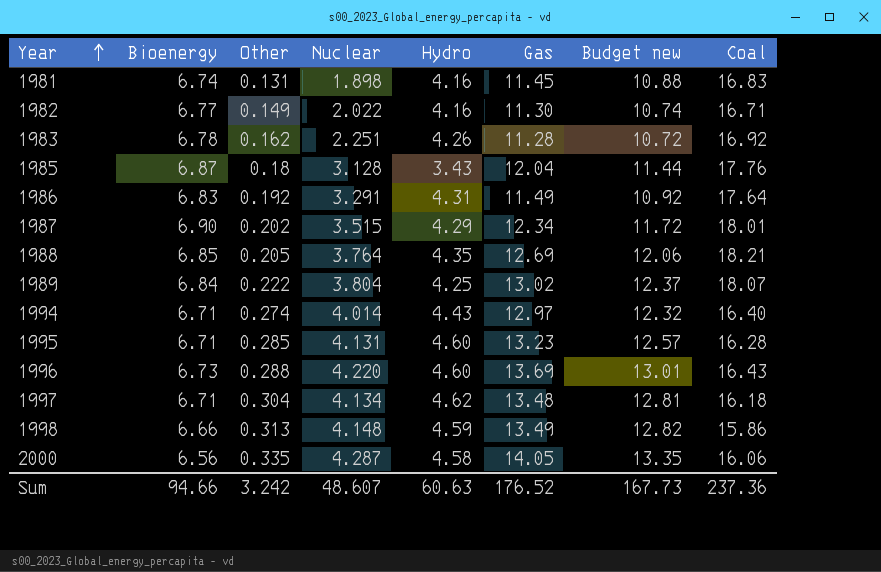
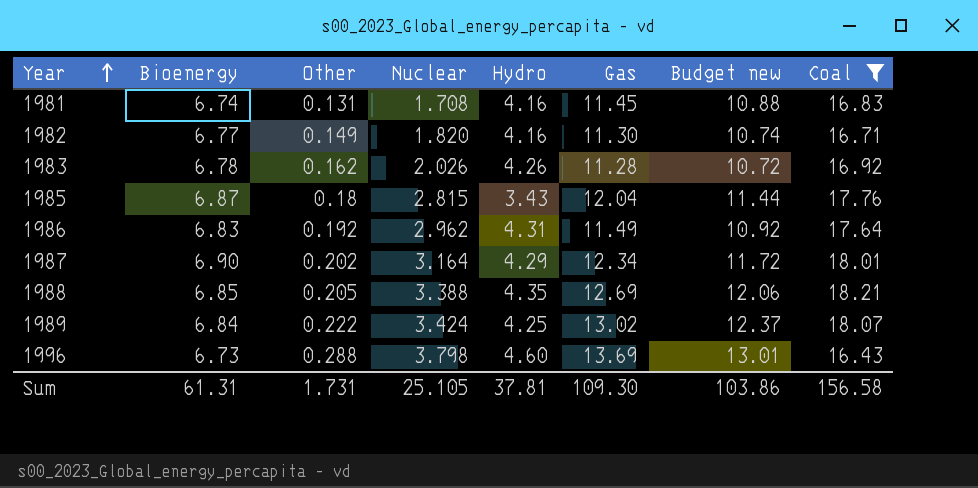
filter: none -> Coal >= 16.43
1981 | Nuclear: 1.898 -> 1.708
1982 | Nuclear: 2.022 -> 1.820
1983 | Nuclear: 2.251 -> 2.026
1985 | Nuclear: 3.128 -> 2.815
1986 | Nuclear: 3.291 -> 2.962
1987 | Nuclear: 3.515 -> 3.164
1988 | Nuclear: 3.764 -> 3.388
1989 | Nuclear: 3.804 -> 3.424
1996 | Nuclear: 4.220 -> 3.798
Sum | Bioenergy: 94.66 -> 61.31
Sum | Other: 3.242 -> 1.731
Sum | Nuclear: 48.607 -> 25.105
Sum | Hydro: 60.63 -> 37.81
Sum | Gas: 176.52 -> 109.30
Sum | Budget new: 167.73 -> 103.86
Sum | Coal: 237.36 -> 156.58

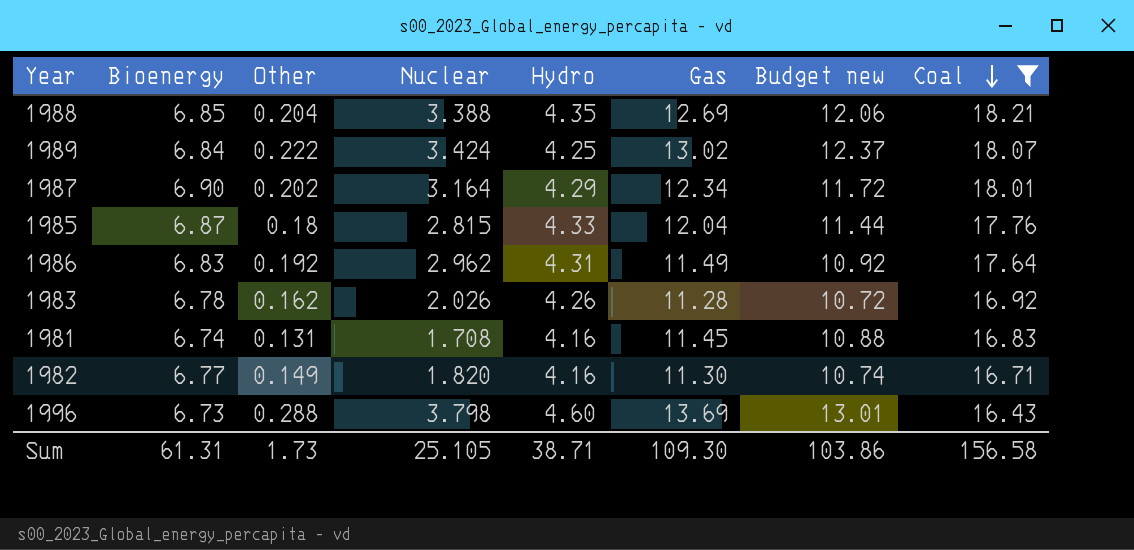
row order: Year ascending -> Coal descending
1988 | Other: 0.205 -> 0.204
1985 | Hydro: 3.43 -> 4.33
Sum | Other: 1.731 -> 1.73
Sum | Hydro: 37.81 -> 38.71

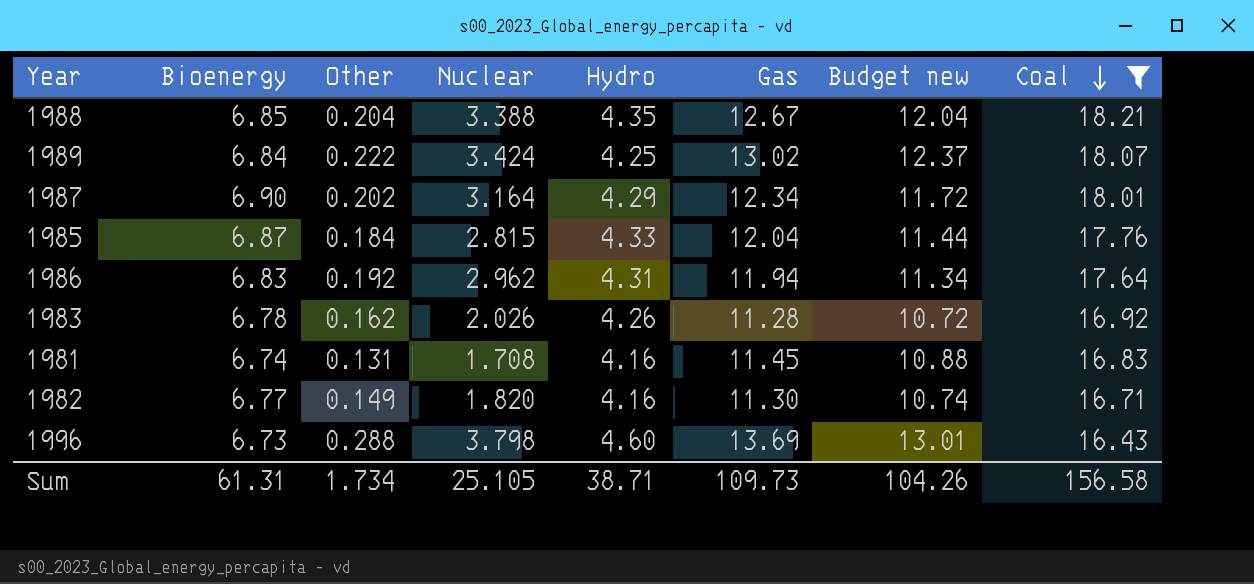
1988 | Gas: 12.69 -> 12.67
1988 | Budget new: 12.06 -> 12.04
1985 | Other: 0.18 -> 0.184
1986 | Gas: 11.49 -> 11.94
1986 | Budget new: 10.92 -> 11.34
Sum | Other: 1.73 -> 1.734
Sum | Gas: 109.30 -> 109.73
Sum | Budget new: 103.86 -> 104.26

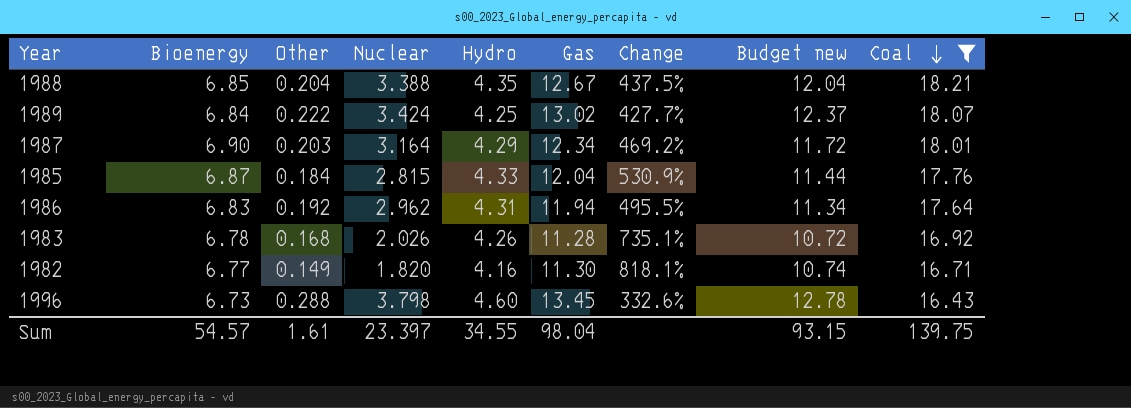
column Change | formula: none -> ([Coal] - [Nuclear]) / [Nuclear]
row 1981: 6.74 | 0.131 | 1.708 | 4.16 | 11.45 | 10.88 | 16.83 -> none
1987 | Other: 0.202 -> 0.203
1983 | Other: 0.162 -> 0.168
1996 | Gas: 13.69 -> 13.45
1996 | Budget new: 13.01 -> 12.78
Sum | Bioenergy: 61.31 -> 54.57
Sum | Other: 1.734 -> 1.61
Sum | Nuclear: 25.105 -> 23.397
Sum | Hydro: 38.71 -> 34.55
Sum | Gas: 109.73 -> 98.04
Sum | Budget new: 104.26 -> 93.15
Sum | Coal: 156.58 -> 139.75

